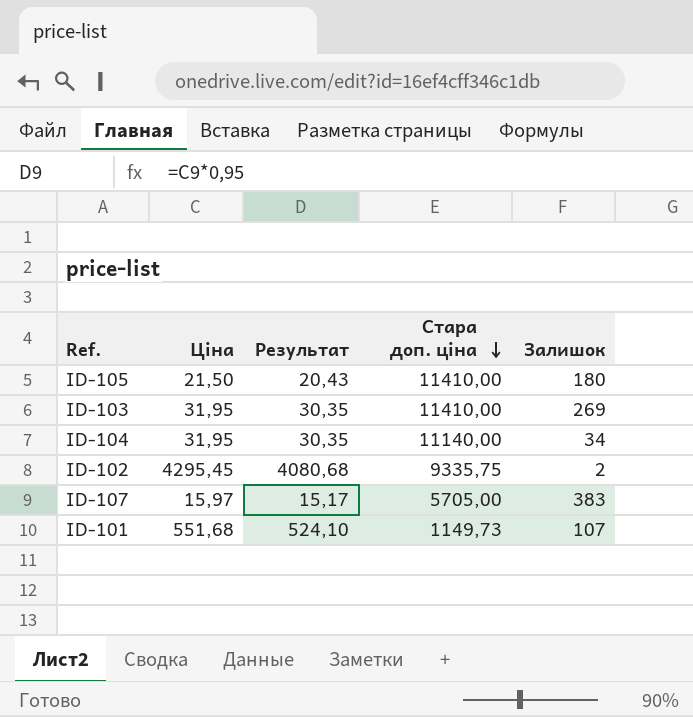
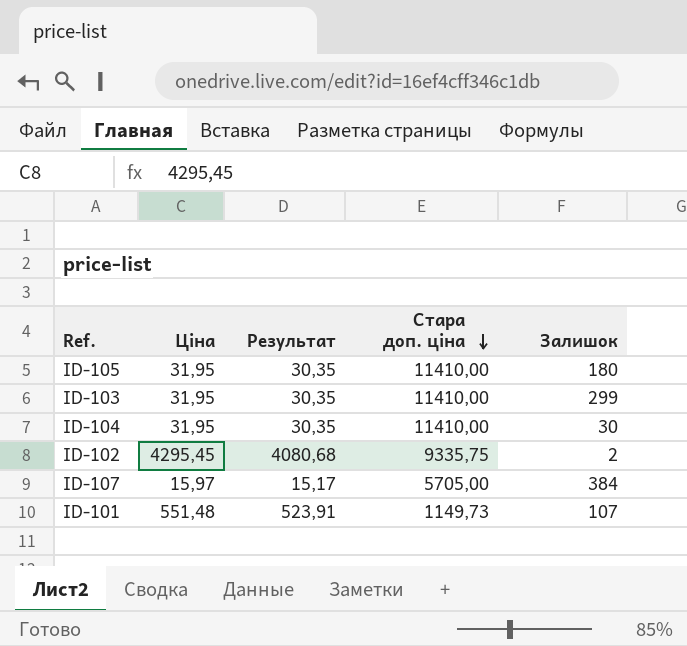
ID-105 | Ціна: 21,50 -> 31,95
ID-105 | Результат: 20,43 -> 30,35
ID-103 | Залишок: 269 -> 299
ID-104 | Стара доп. ціна: 11140,00 -> 11410,00
ID-104 | Залишок: 34 -> 30
ID-107 | Залишок: 383 -> 384
ID-101 | Ціна: 551,68 -> 551,48
ID-101 | Результат: 524,10 -> 523,91

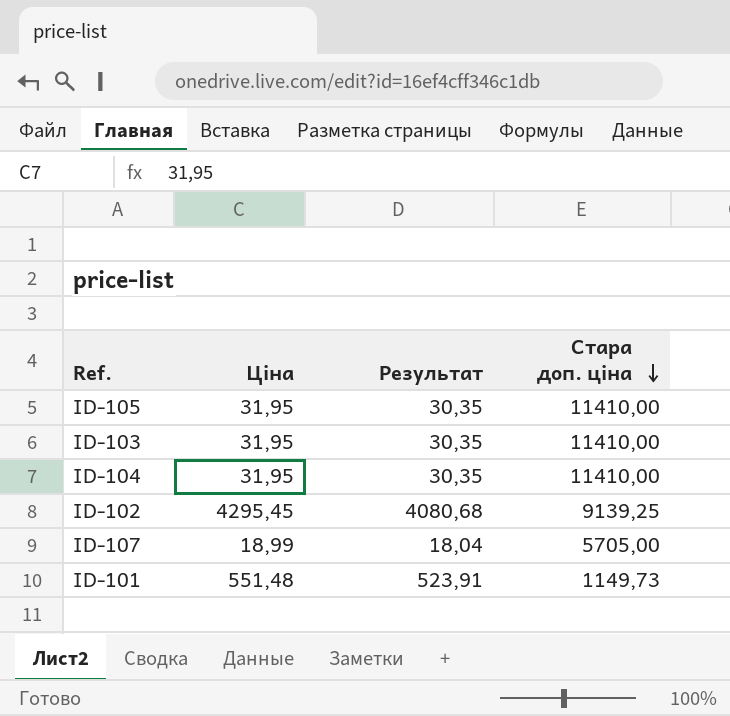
column Залишок | position: 5 -> none
ID-102 | Стара доп. ціна: 9335,75 -> 9139,25
ID-107 | Ціна: 15,97 -> 18,99
ID-107 | Результат: 15,17 -> 18,04

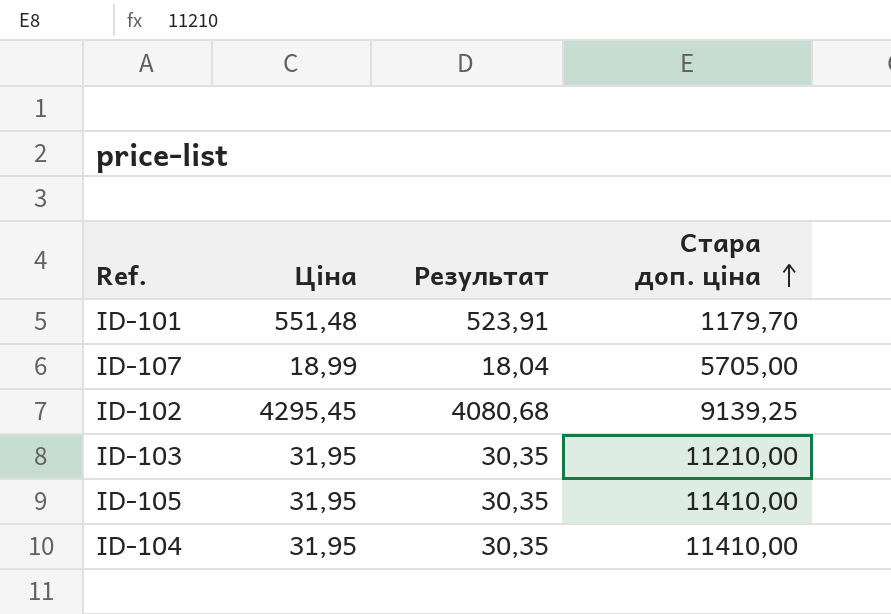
row order: Стара доп. ціна descending -> Стара доп. ціна ascending
ID-101 | Стара доп. ціна: 1149,73 -> 1179,70
ID-103 | Стара доп. ціна: 11410,00 -> 11210,00

